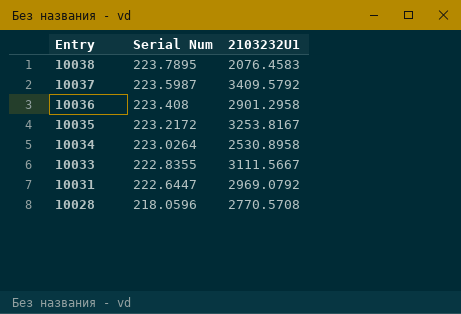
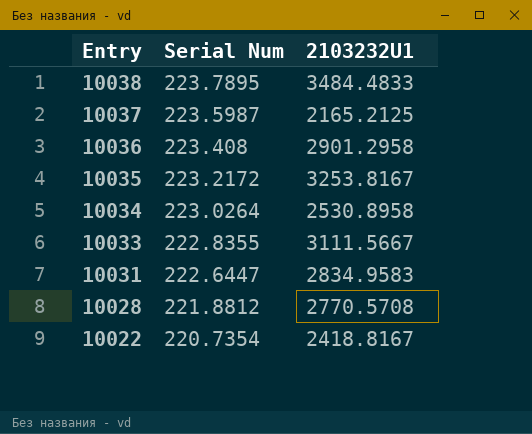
10038 | 2103232U1: 2076.4583 -> 3484.4833
10037 | 2103232U1: 3409.5792 -> 2165.2125
10031 | 2103232U1: 2969.0792 -> 2834.9583
10028 | Serial Num: 218.0596 -> 221.8812
row 10022: none -> 220.7354 | 2418.8167

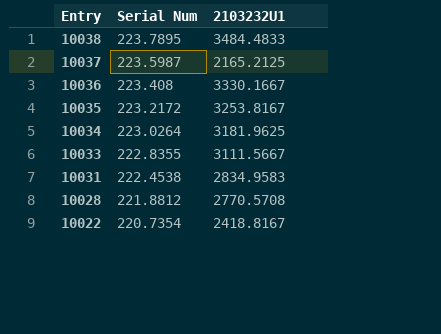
10036 | 2103232U1: 2901.2958 -> 3330.1667
10034 | 2103232U1: 2530.8958 -> 3181.9625
10031 | Serial Num: 222.6447 -> 222.4538

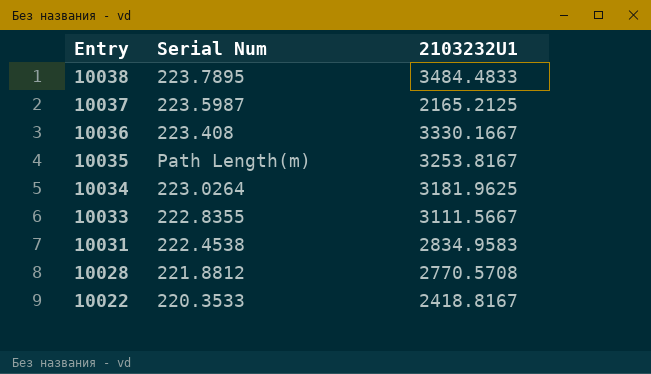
10035 | Serial Num: 223.2172 -> Path Length(m)
10022 | Serial Num: 220.7354 -> 220.3533

